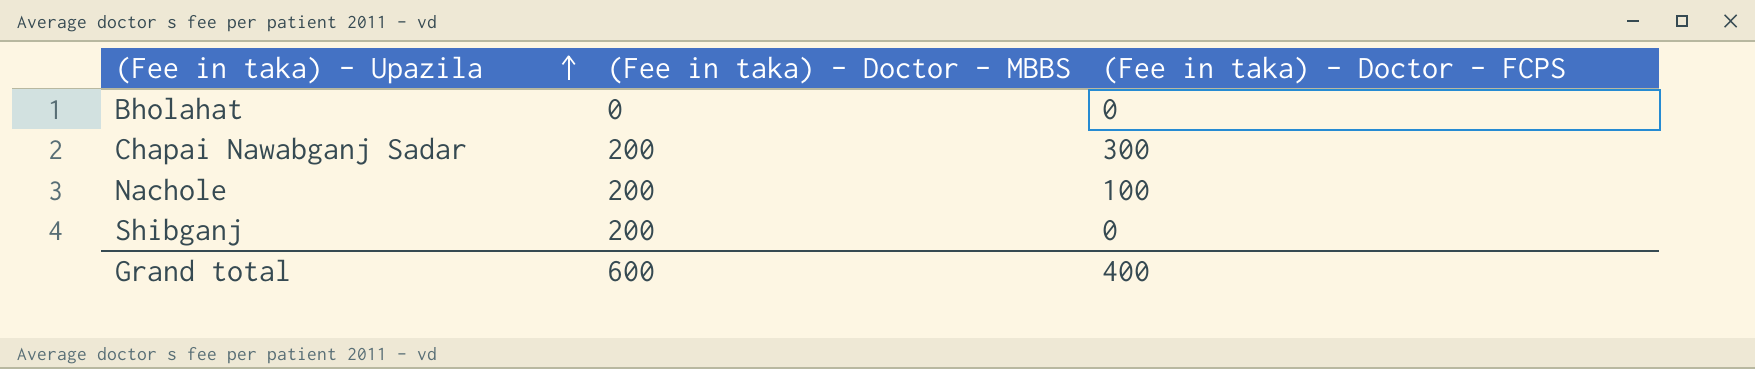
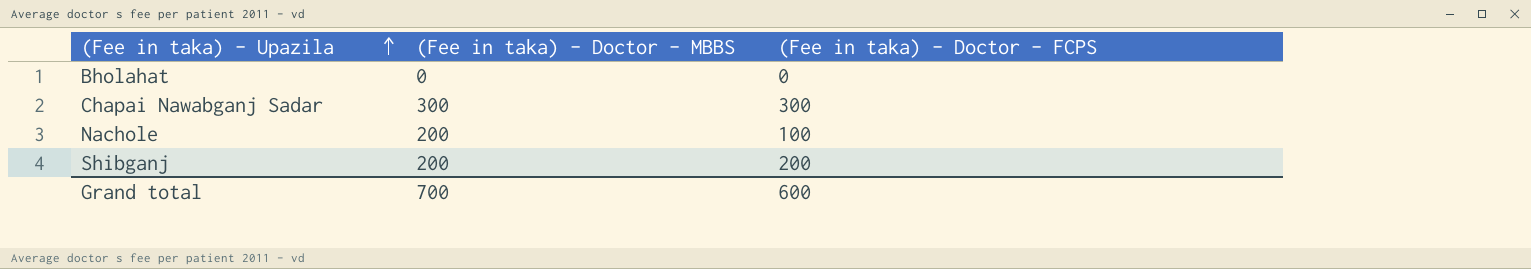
Chapai Nawabganj Sadar | (Fee in taka) - Doctor - MBBS: 200 -> 300
Shibganj | (Fee in taka) - Doctor - FCPS: 0 -> 200
Grand total | (Fee in taka) - Doctor - MBBS: 600 -> 700
Grand total | (Fee in taka) - Doctor - FCPS: 400 -> 600

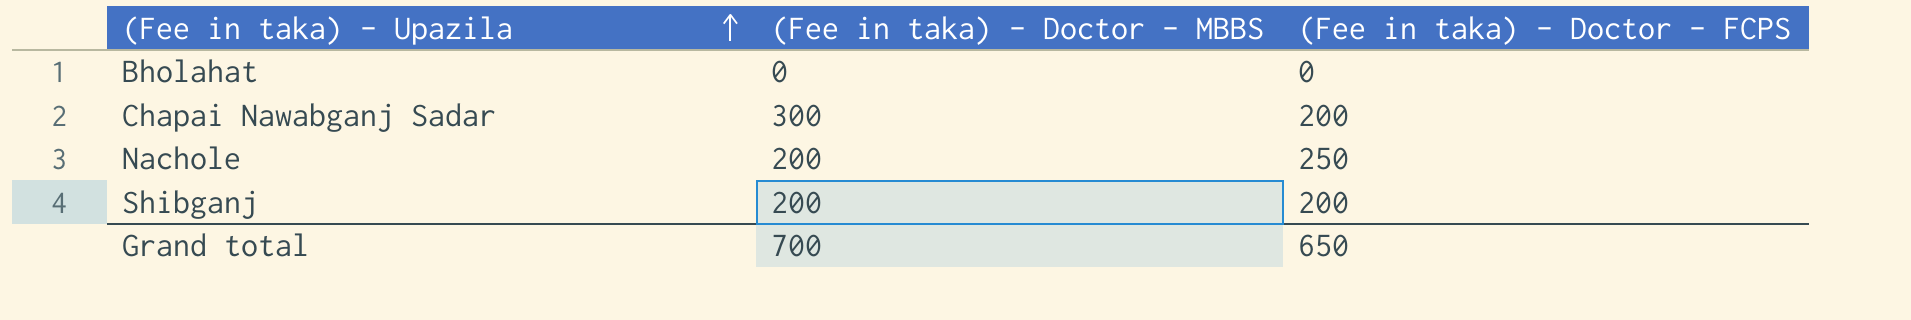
Chapai Nawabganj Sadar | (Fee in taka) - Doctor - FCPS: 300 -> 200
Nachole | (Fee in taka) - Doctor - FCPS: 100 -> 250
Grand total | (Fee in taka) - Doctor - FCPS: 600 -> 650

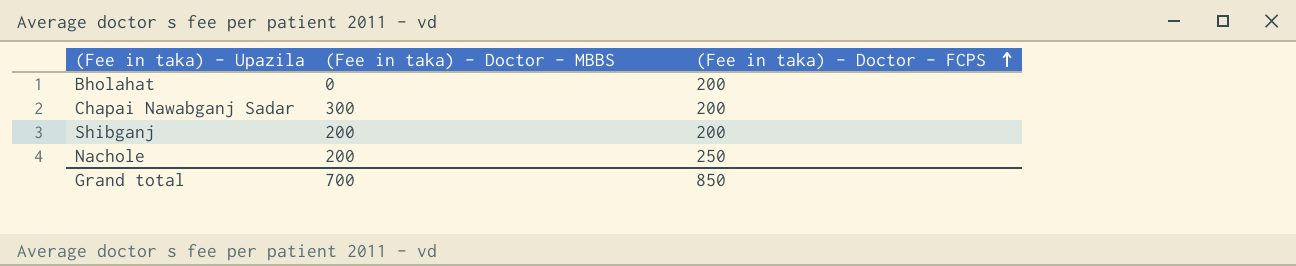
row order: (Fee in taka) - Upazila ascending -> (Fee in taka) - Doctor - FCPS ascending
Bholahat | (Fee in taka) - Doctor - FCPS: 0 -> 200
Grand total | (Fee in taka) - Doctor - FCPS: 650 -> 850

